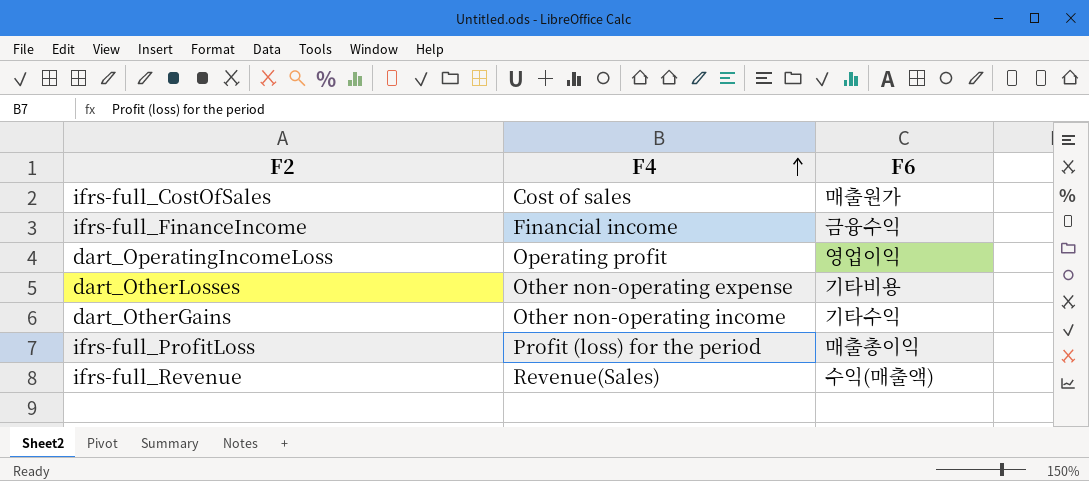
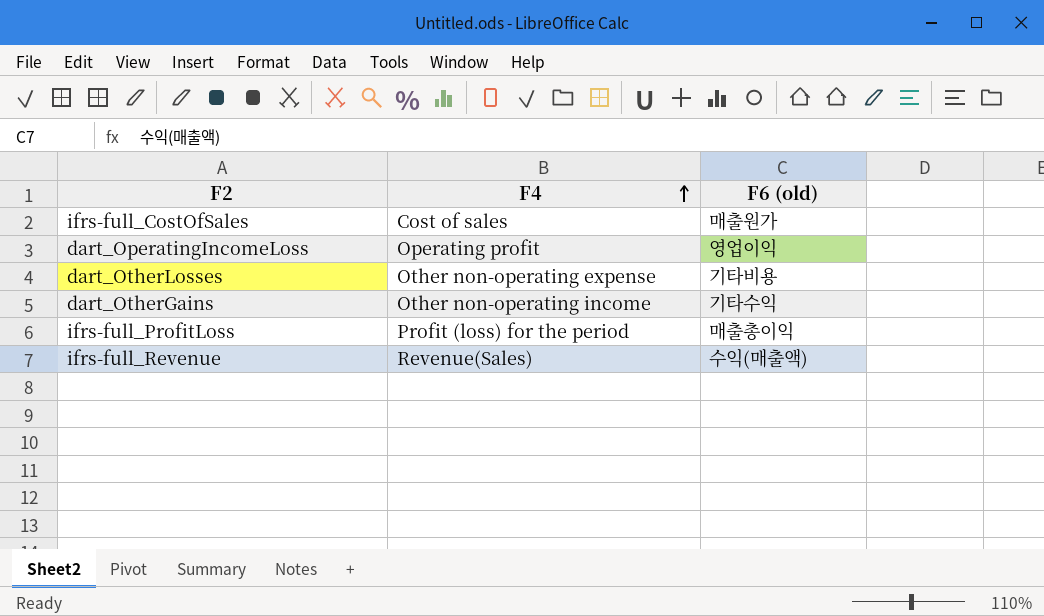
column name: F6 -> F6 (old)
row ifrs-full_FinanceIncome: Financial income | 금융수익 -> none

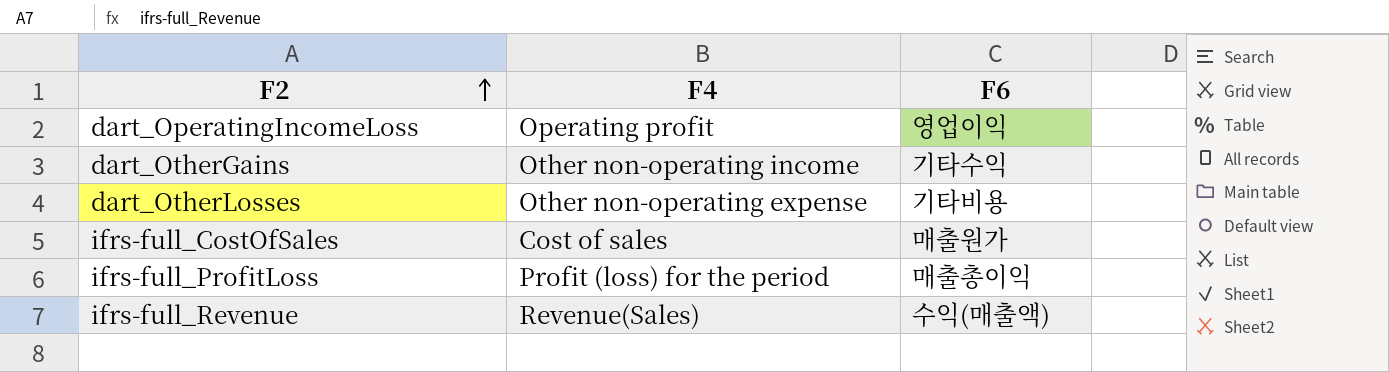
row order: F4 ascending -> F2 ascending
column name: F6 (old) -> F6

